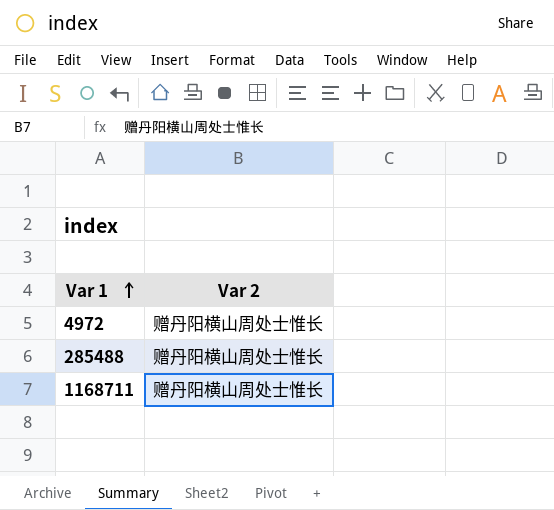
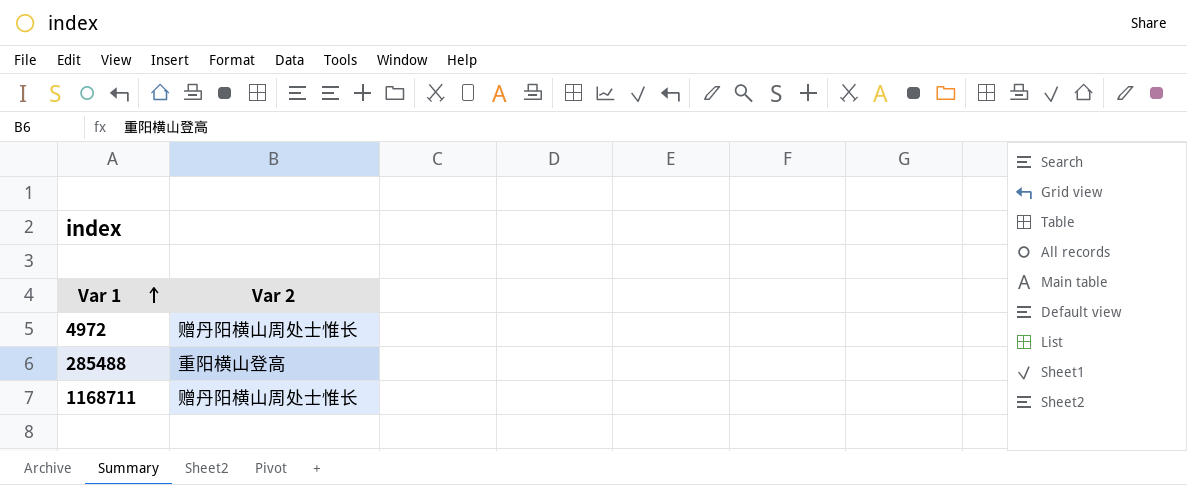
285488 | Var 2: 赠丹阳横山周处士惟长 -> 重阳横山登高

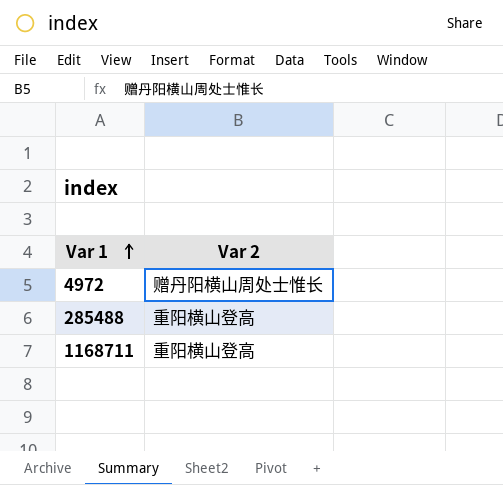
1168711 | Var 2: 赠丹阳横山周处士惟长 -> 重阳横山登高

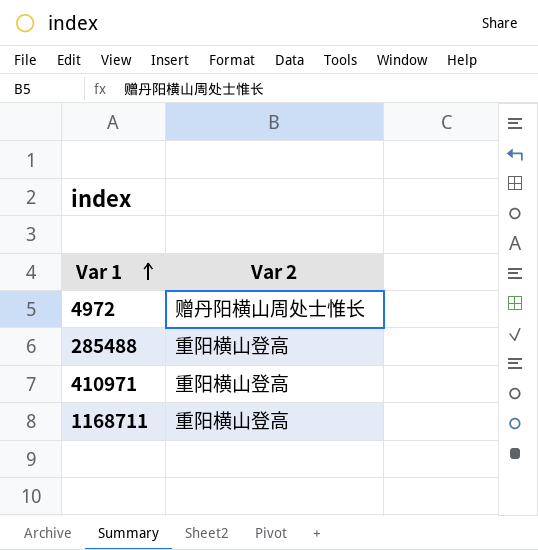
row 410971: none -> 重阳横山登高

